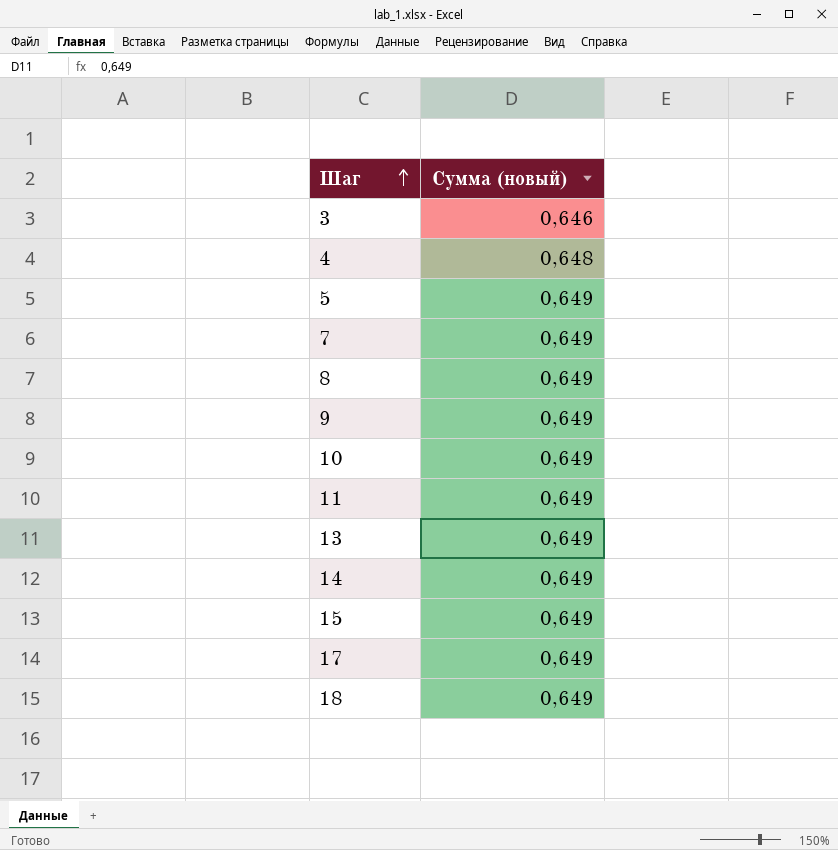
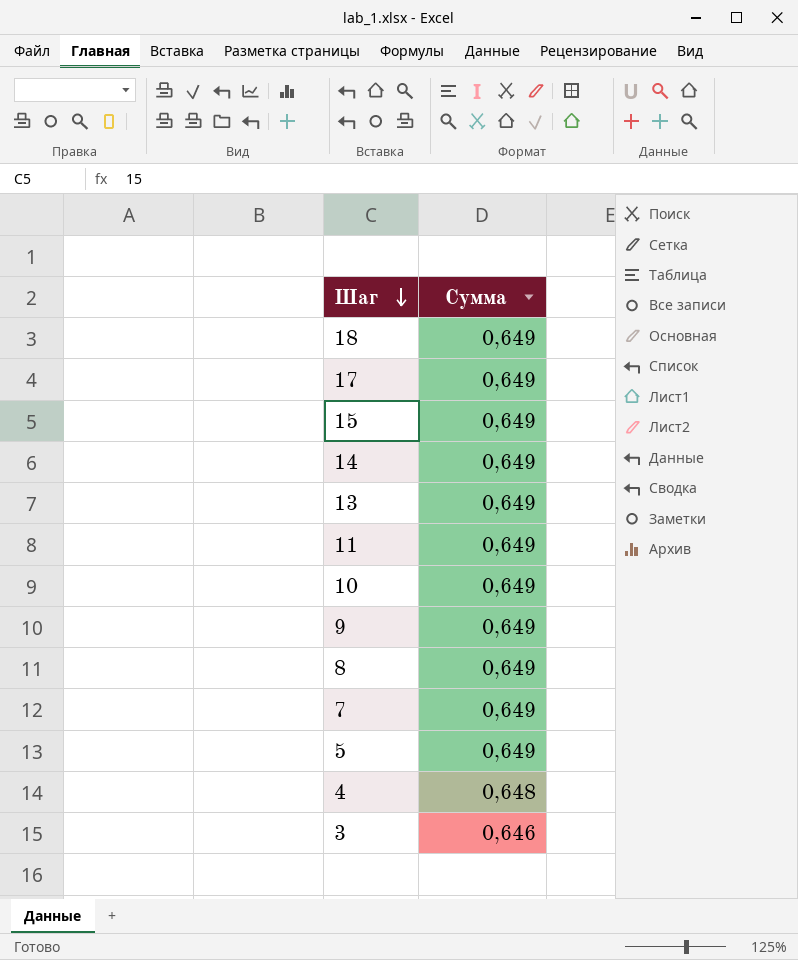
row order: Шаг ascending -> Шаг descending
column name: Сумма (новый) -> Сумма

